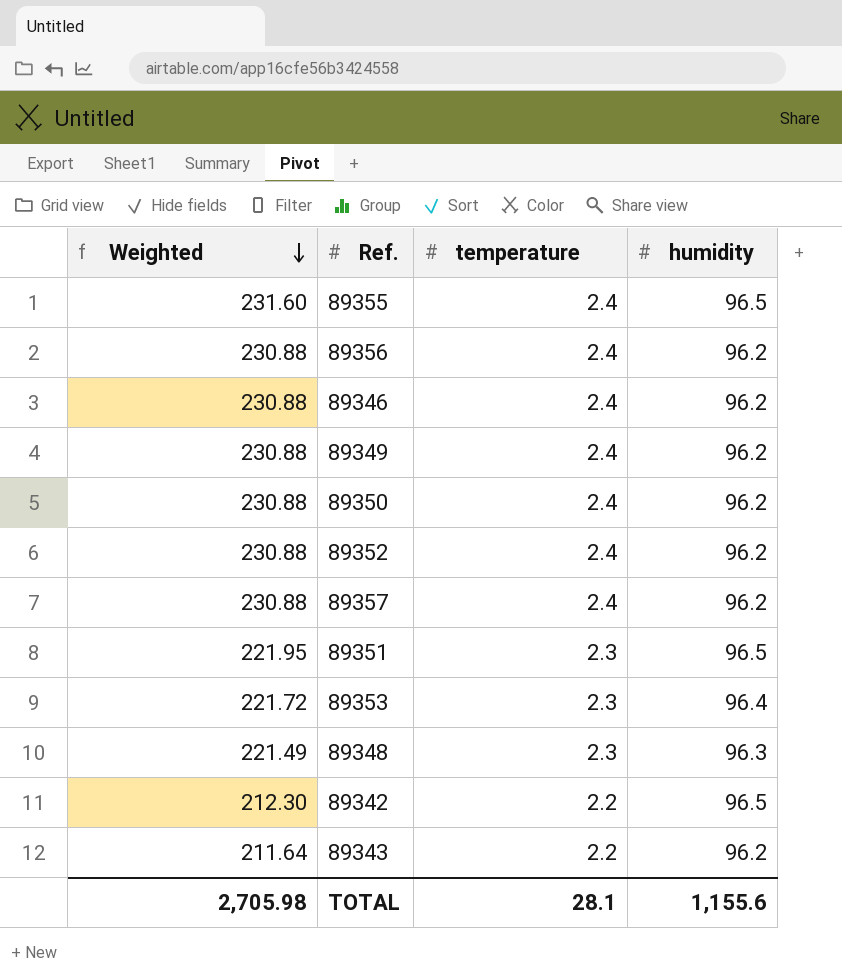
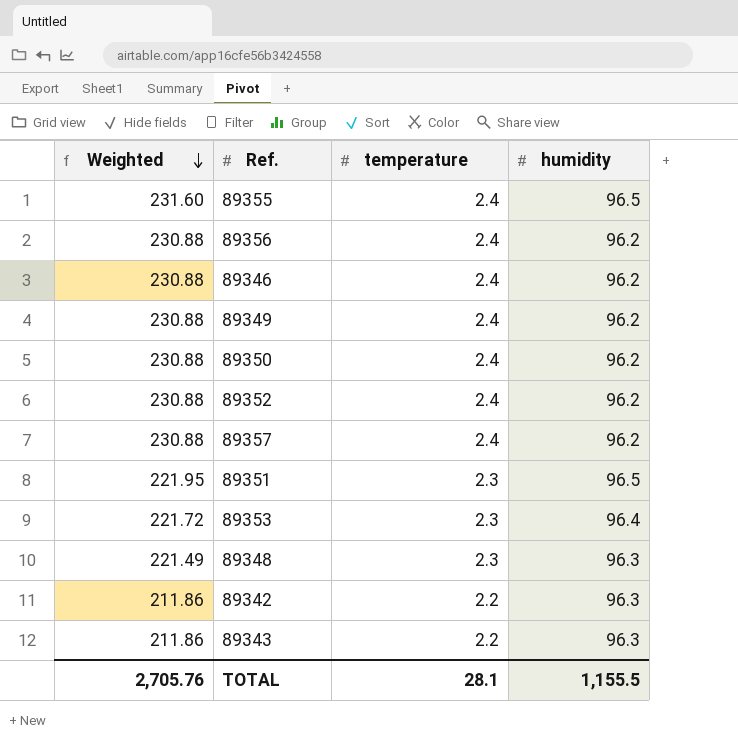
89342 | Weighted: 212.30 -> 211.86
89342 | humidity: 96.5 -> 96.3
89343 | Weighted: 211.64 -> 211.86
89343 | humidity: 96.2 -> 96.3
TOTAL | Weighted: 2,705.98 -> 2,705.76
TOTAL | humidity: 1,155.6 -> 1,155.5

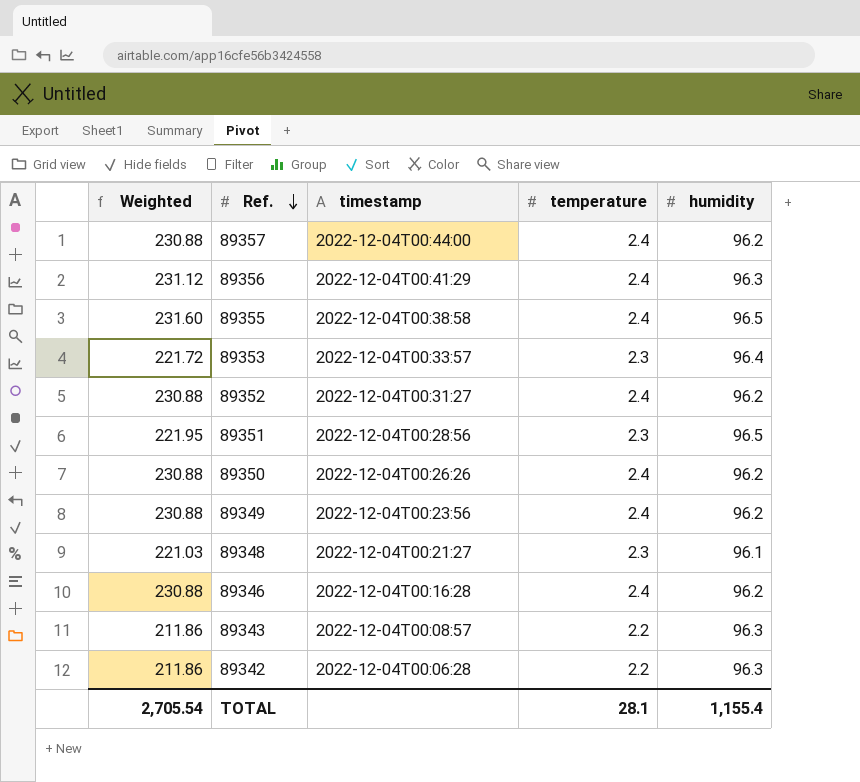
row order: Weighted descending -> Ref. descending
column timestamp | position: none -> 3
89356 | Weighted: 230.88 -> 231.12
89356 | humidity: 96.2 -> 96.3
89348 | Weighted: 221.49 -> 221.03
89348 | humidity: 96.3 -> 96.1
TOTAL | Weighted: 2,705.76 -> 2,705.54
TOTAL | humidity: 1,155.5 -> 1,155.4

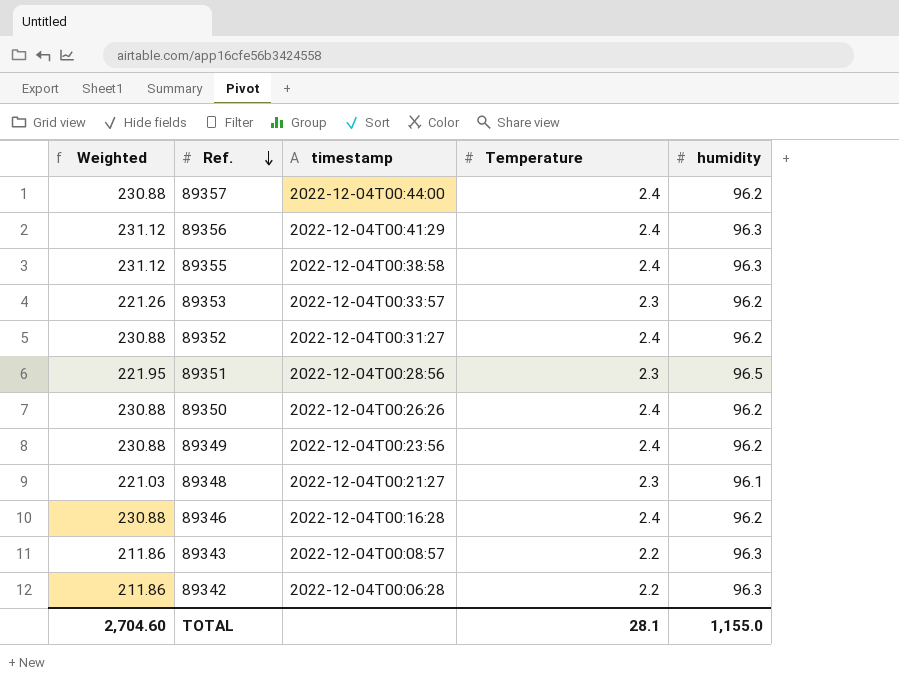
column name: temperature -> Temperature
89355 | Weighted: 231.60 -> 231.12
89355 | humidity: 96.5 -> 96.3
89353 | Weighted: 221.72 -> 221.26
89353 | humidity: 96.4 -> 96.2
TOTAL | Weighted: 2,705.54 -> 2,704.60
TOTAL | humidity: 1,155.4 -> 1,155.0

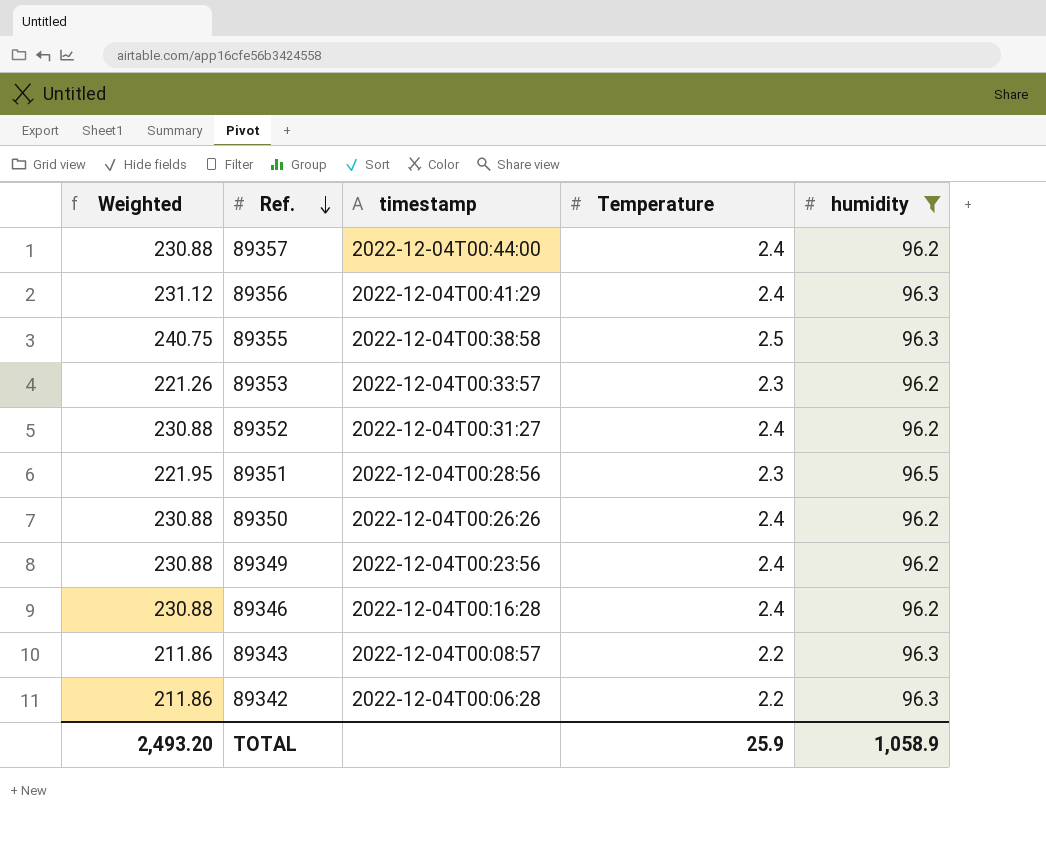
filter: none -> humidity != 96.1
89355 | Weighted: 231.12 -> 240.75
89355 | Temperature: 2.4 -> 2.5
TOTAL | Weighted: 2,704.60 -> 2,493.20
TOTAL | Temperature: 28.1 -> 25.9
TOTAL | humidity: 1,155.0 -> 1,058.9

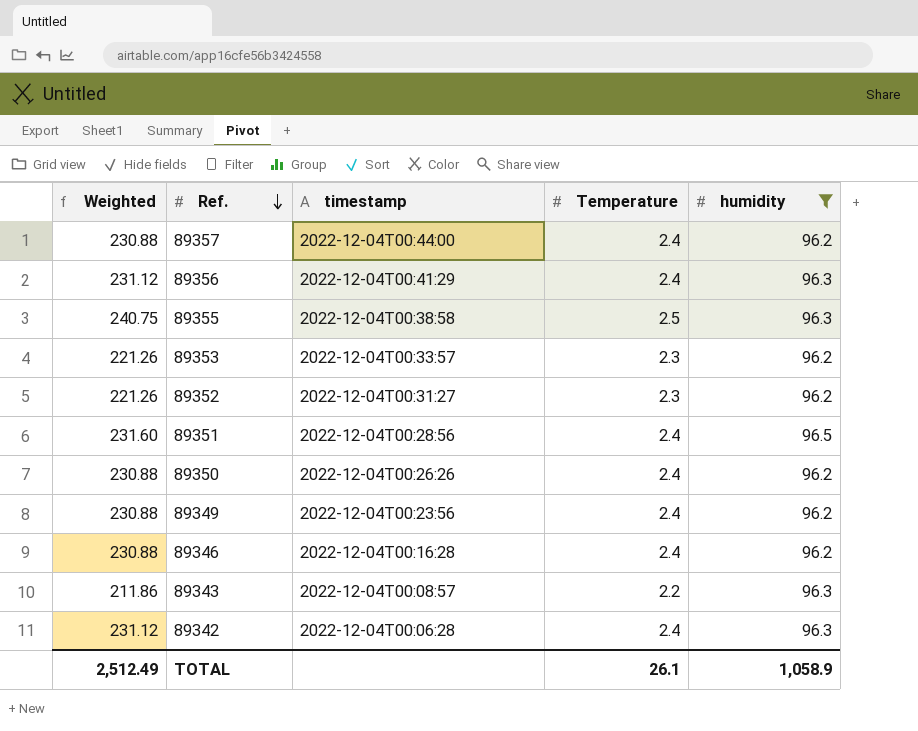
89352 | Weighted: 230.88 -> 221.26
89352 | Temperature: 2.4 -> 2.3
89351 | Weighted: 221.95 -> 231.60
89351 | Temperature: 2.3 -> 2.4
89342 | Weighted: 211.86 -> 231.12
89342 | Temperature: 2.2 -> 2.4
TOTAL | Weighted: 2,493.20 -> 2,512.49
TOTAL | Temperature: 25.9 -> 26.1

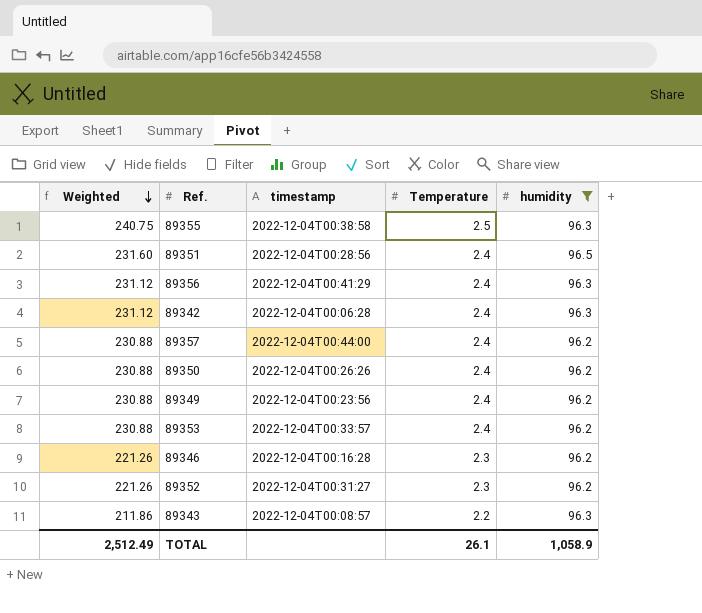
row order: Ref. descending -> Weighted descending
89353 | Weighted: 221.26 -> 230.88
89353 | Temperature: 2.3 -> 2.4
89346 | Weighted: 230.88 -> 221.26
89346 | Temperature: 2.4 -> 2.3

